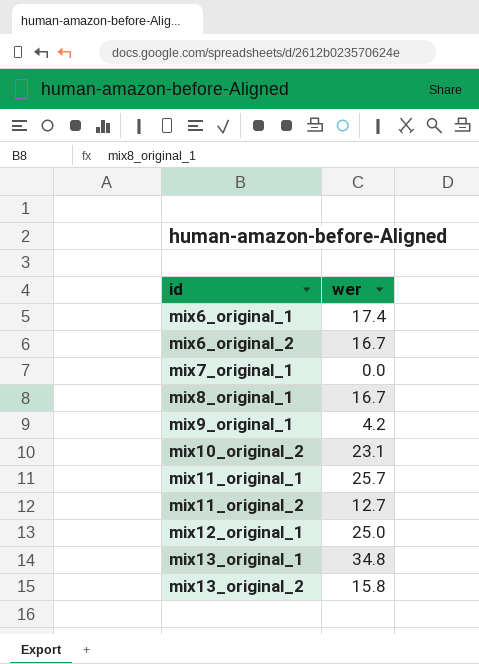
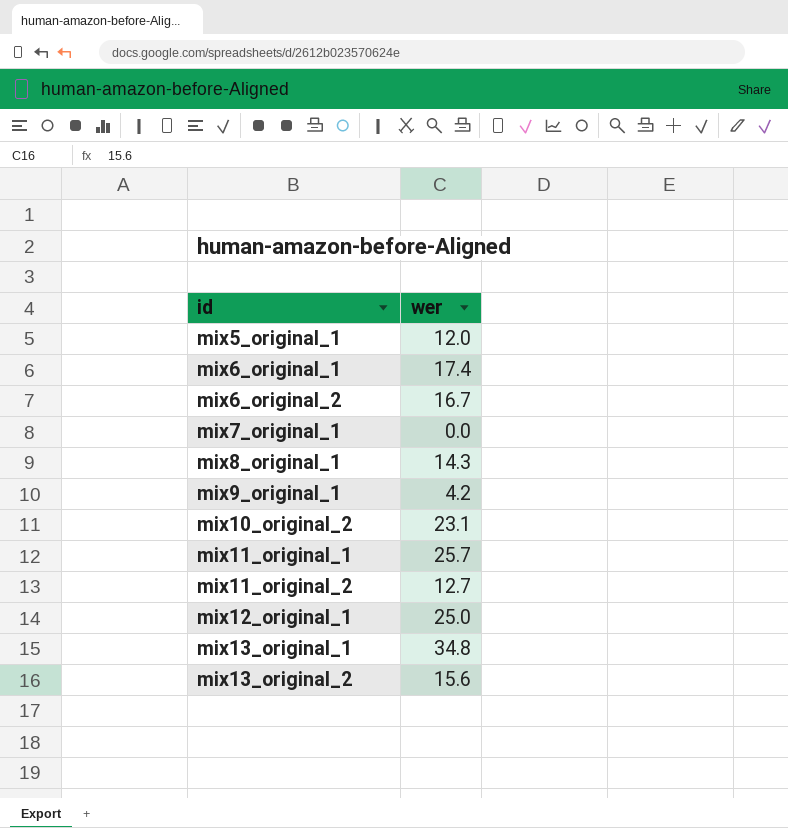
row mix5_original_1: none -> 12.0
mix8_original_1 | wer: 16.7 -> 14.3
mix13_original_2 | wer: 15.8 -> 15.6

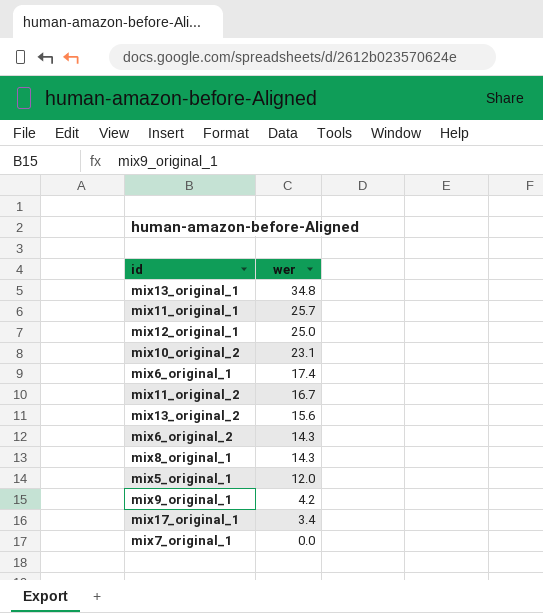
row order: id ascending -> wer descending
mix11_original_2 | wer: 12.7 -> 16.7
mix6_original_2 | wer: 16.7 -> 14.3
row mix17_original_1: none -> 3.4

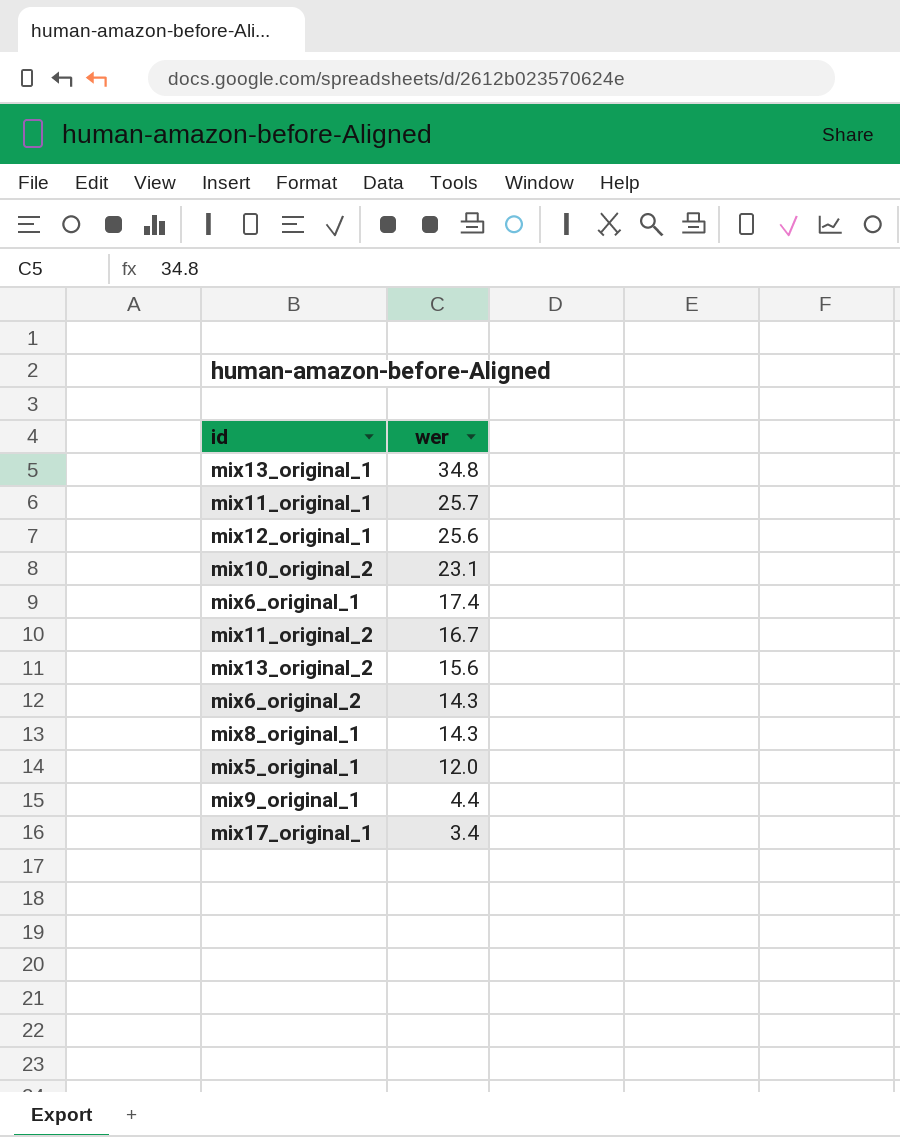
row mix7_original_1: 0.0 -> none
mix12_original_1 | wer: 25.0 -> 25.6
mix9_original_1 | wer: 4.2 -> 4.4

